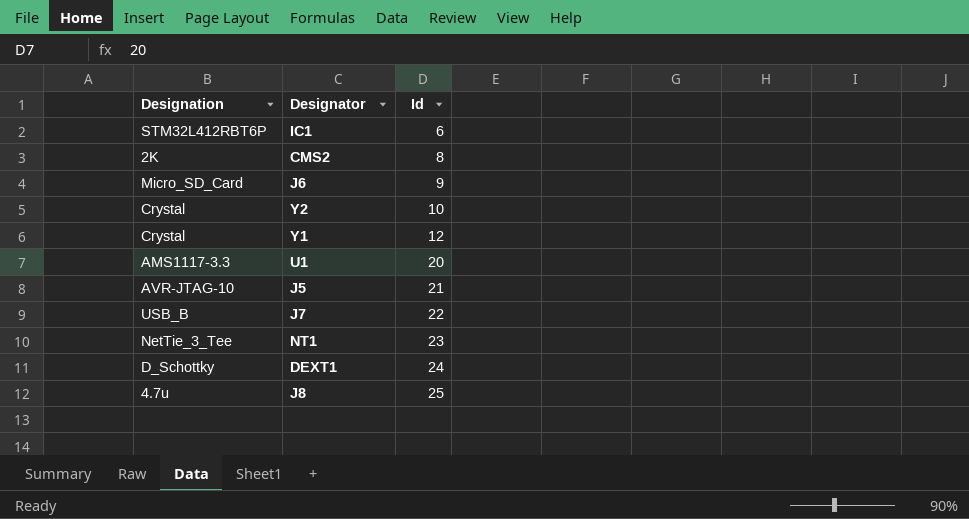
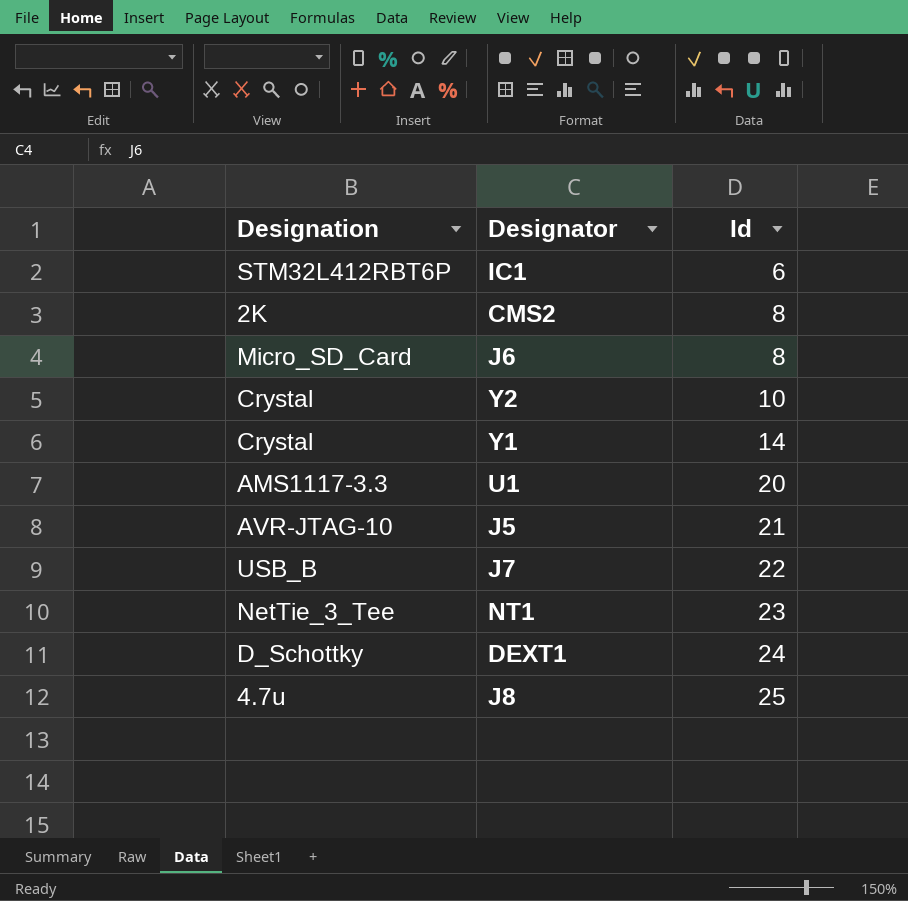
J6 | Id: 9 -> 8
Y1 | Id: 12 -> 14

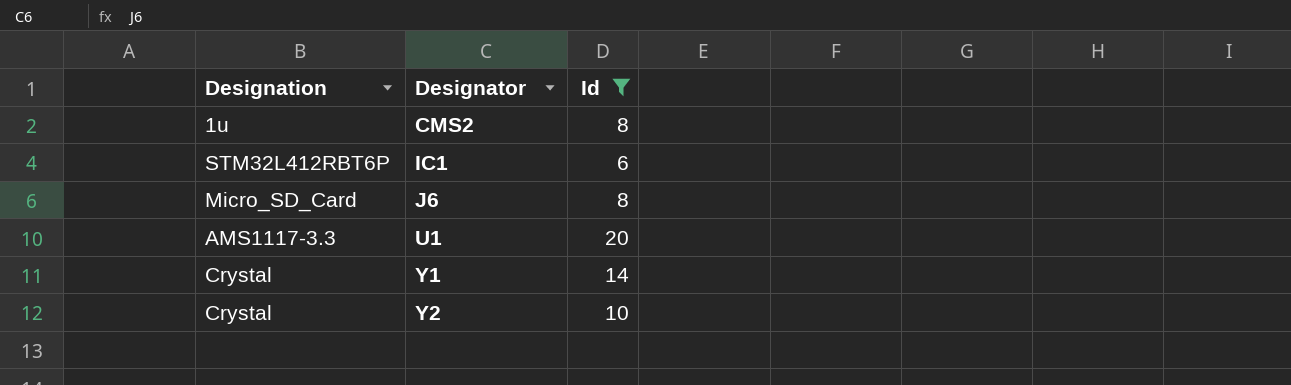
filter: none -> Id <= 20
row order: Id ascending -> Designator ascending
CMS2 | Designation: 2K -> 1u

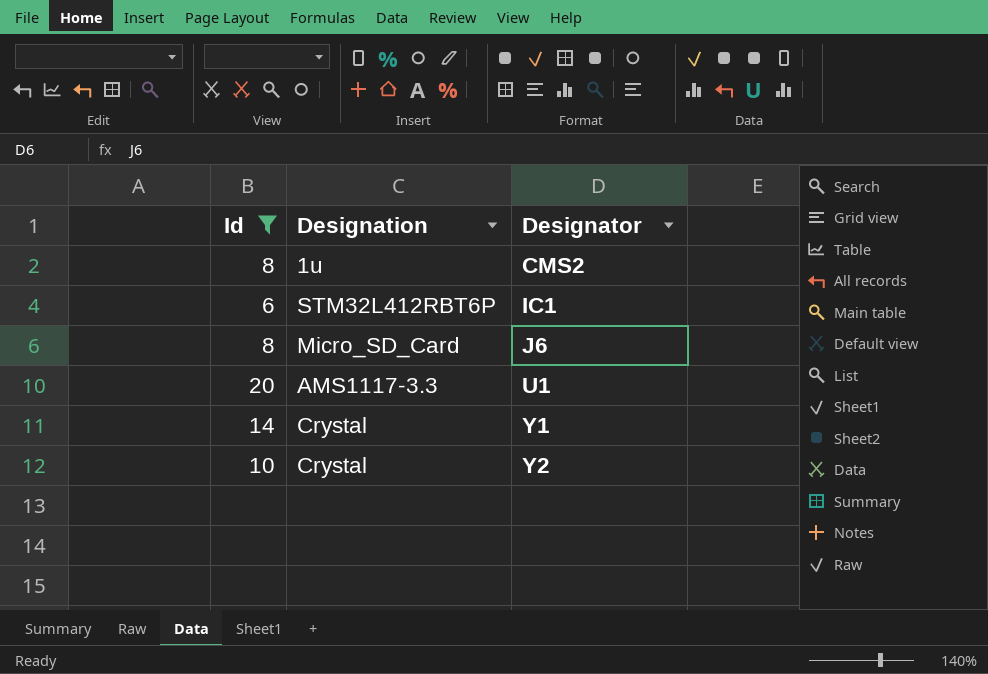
column Id | position: 3 -> 1

